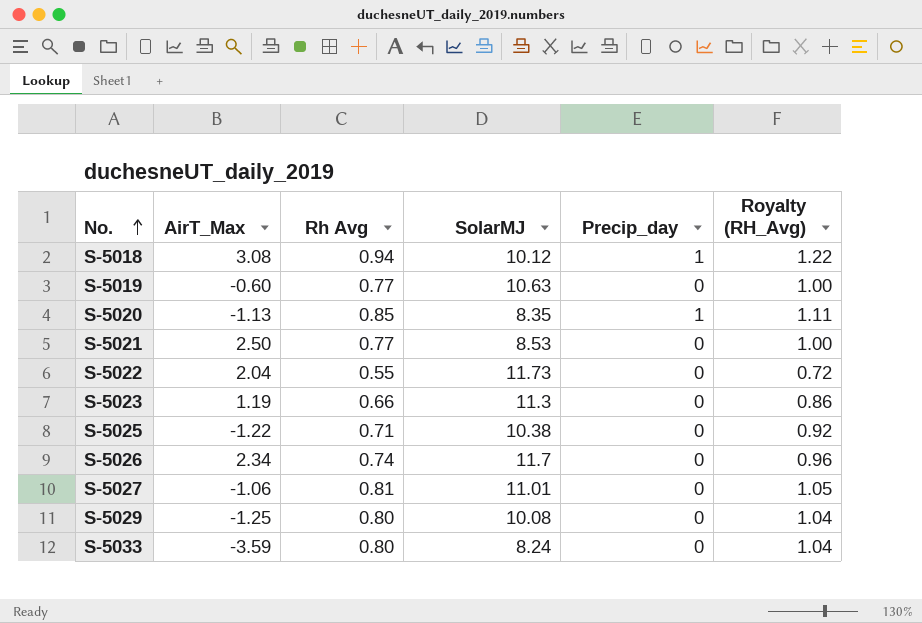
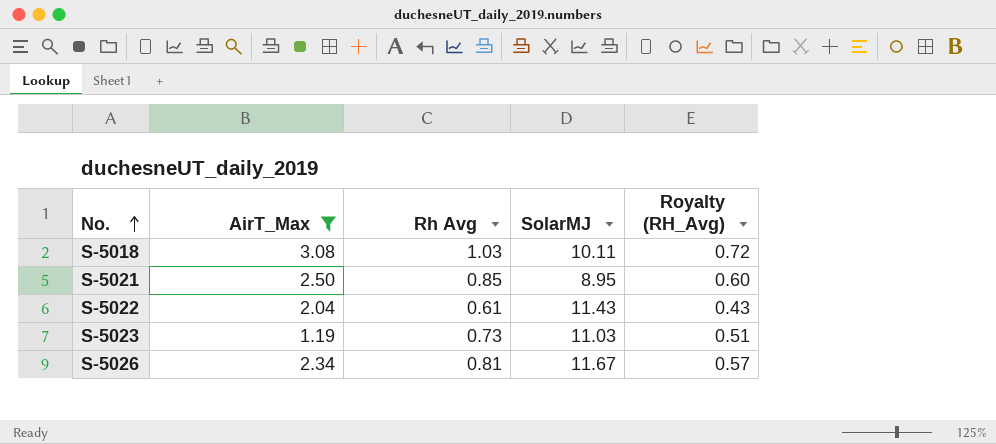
filter: none -> AirT_Max >= 1.19
column Precip_day | position: 5 -> none
column Royalty (RH_Avg) | formula: [Rh Avg] * 1.3 -> [Rh Avg] * 0.7
S-5018 | Rh Avg: 0.94 -> 1.03
S-5018 | SolarMJ: 10.12 -> 10.11
S-5021 | Rh Avg: 0.77 -> 0.85
S-5021 | SolarMJ: 8.53 -> 8.95
S-5022 | Rh Avg: 0.55 -> 0.61
S-5022 | SolarMJ: 11.73 -> 11.43
S-5023 | Rh Avg: 0.66 -> 0.73
S-5023 | SolarMJ: 11.3 -> 11.03
S-5026 | Rh Avg: 0.74 -> 0.81
S-5026 | SolarMJ: 11.7 -> 11.67

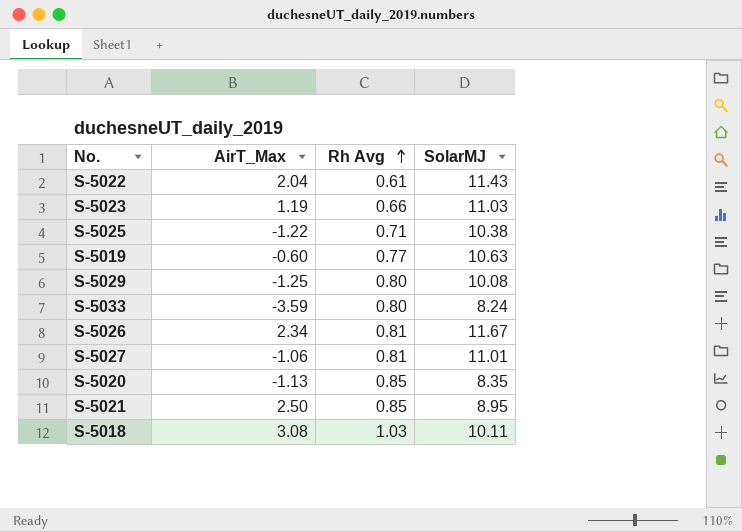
filter: AirT_Max >= 1.19 -> none
row order: No. ascending -> Rh Avg ascending
column Royalty (RH_Avg) | formula: [Rh Avg] * 0.7 -> none
S-5023 | Rh Avg: 0.73 -> 0.66

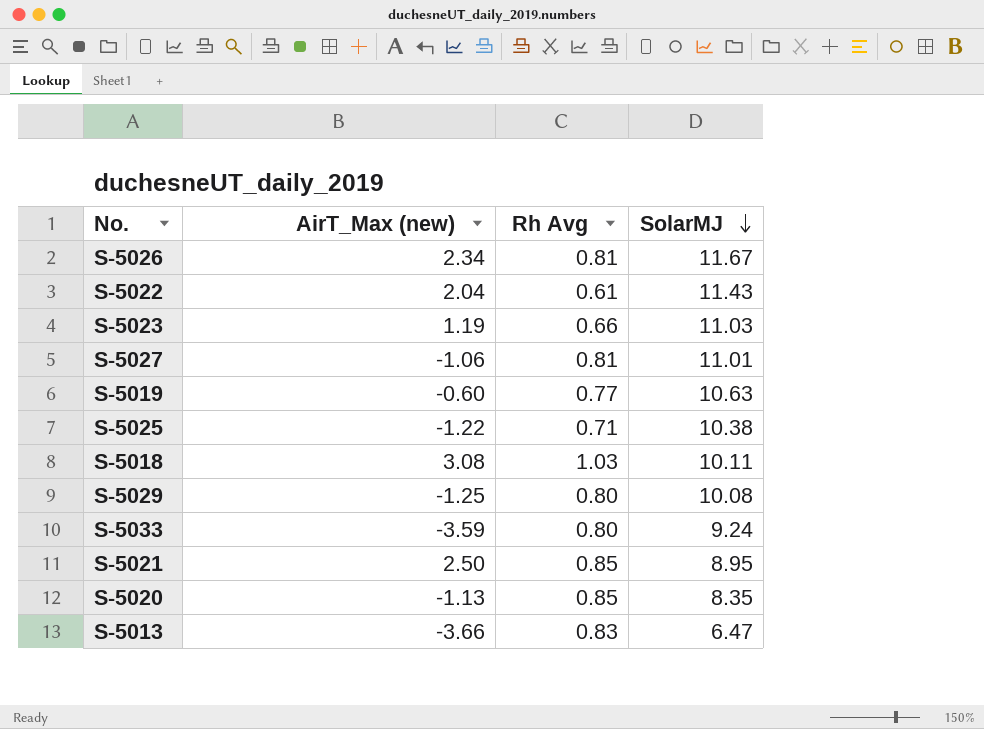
row order: Rh Avg ascending -> SolarMJ descending
column name: AirT_Max -> AirT_Max (new)
S-5033 | SolarMJ: 8.24 -> 9.24
row S-5013: none -> -3.66 | 0.83 | 6.47

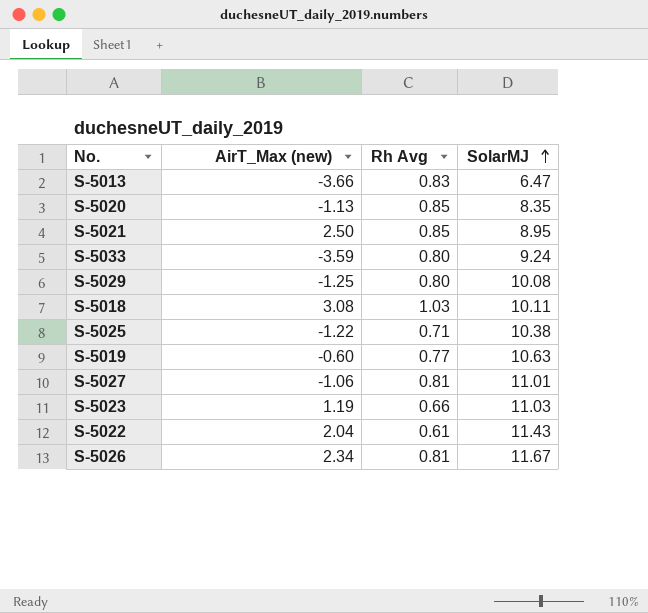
row order: SolarMJ descending -> SolarMJ ascending

